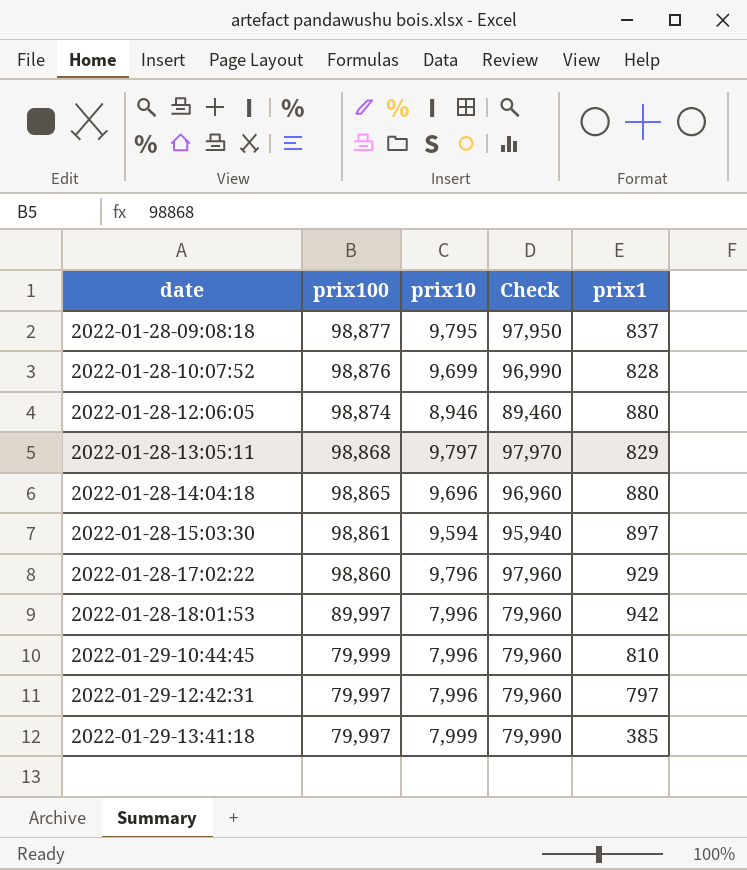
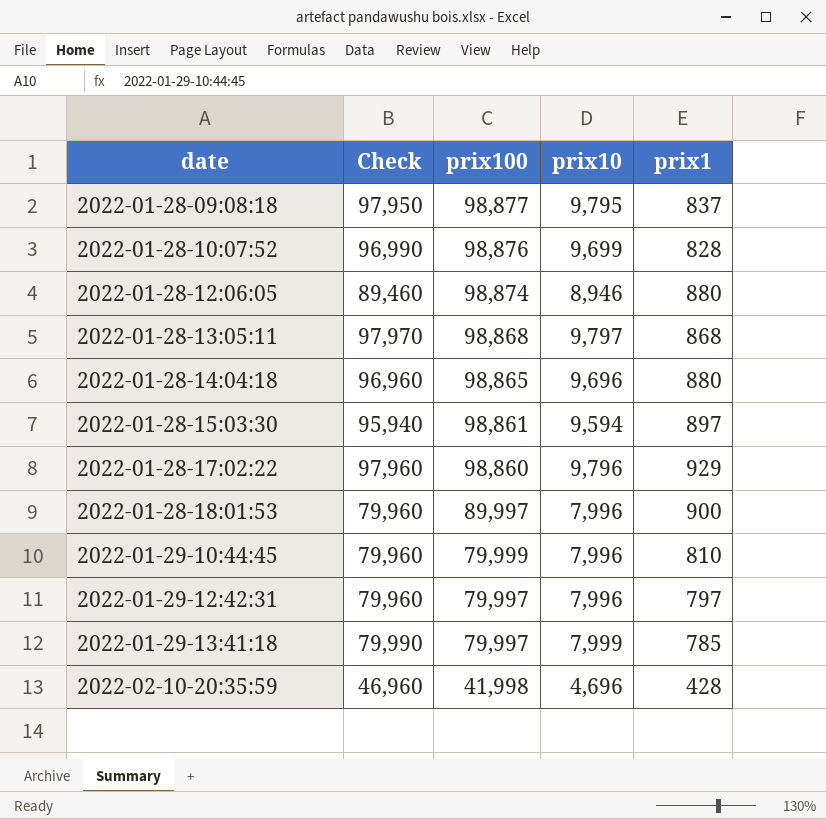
column Check | position: 4 -> 2
2022-01-28-13:05:11 | prix1: 829 -> 868
2022-01-28-18:01:53 | prix1: 942 -> 900
2022-01-29-13:41:18 | prix1: 385 -> 785
row 2022-02-10-20:35:59: none -> 46,960 | 41,998 | 4,696 | 428

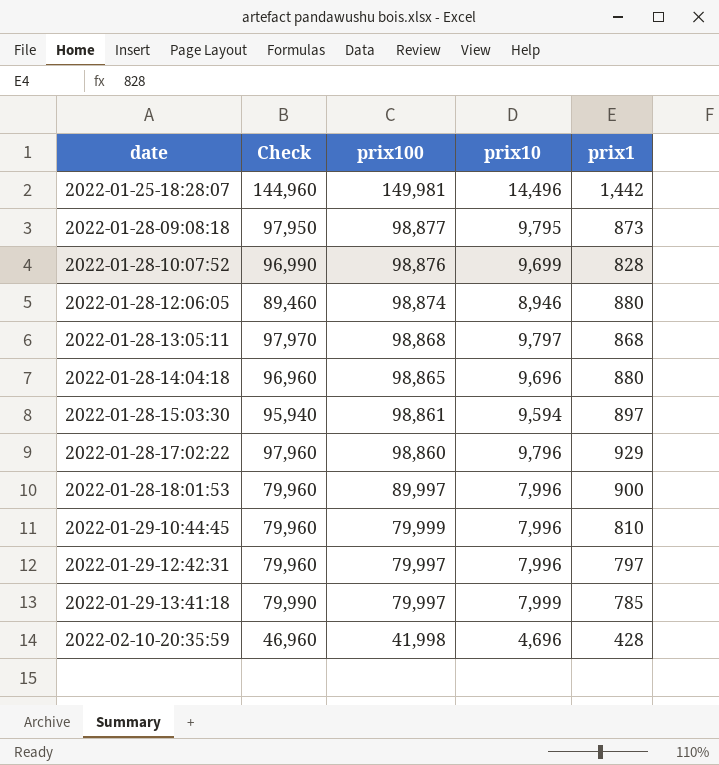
row 2022-01-25-18:28:07: none -> 144,960 | 149,981 | 14,496 | 1,442
2022-01-28-09:08:18 | prix1: 837 -> 873

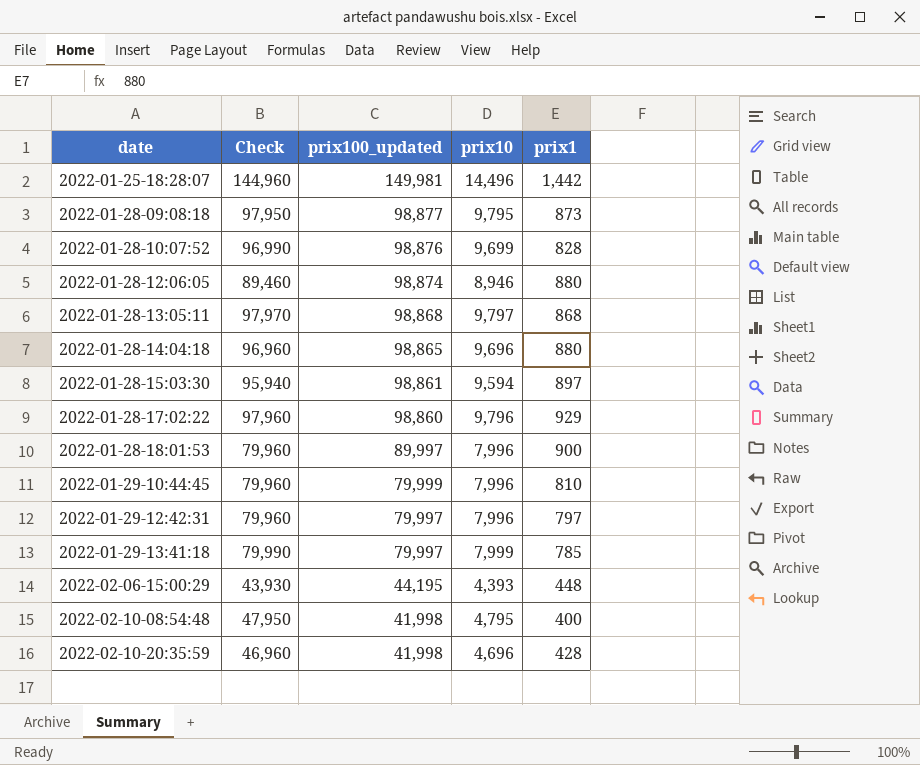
column name: prix100 -> prix100_updated
row 2022-02-06-15:00:29: none -> 43,930 | 44,195 | 4,393 | 448
row 2022-02-10-08:54:48: none -> 47,950 | 41,998 | 4,795 | 400

